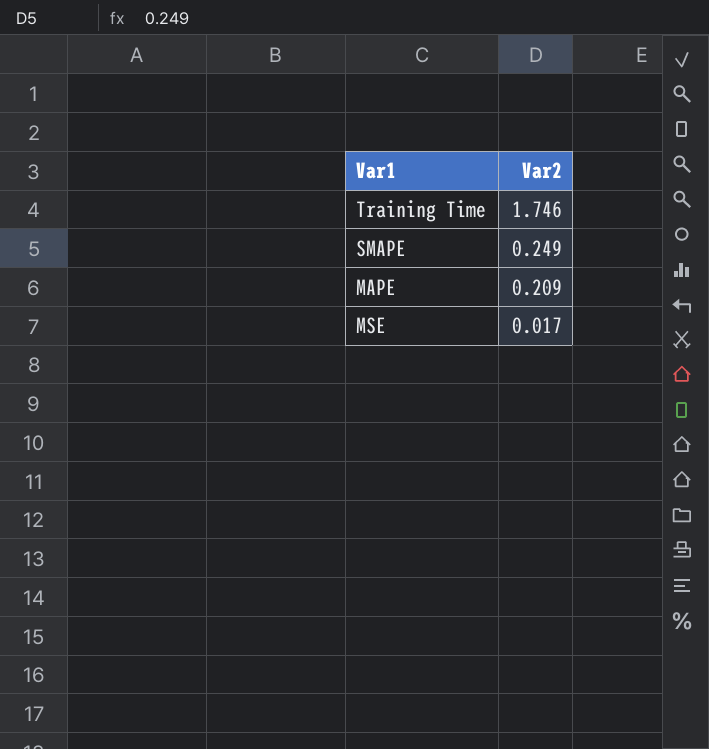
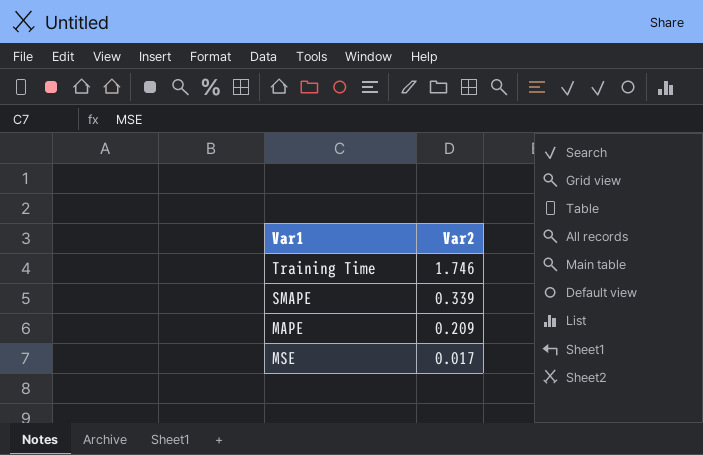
SMAPE | Var2: 0.249 -> 0.339

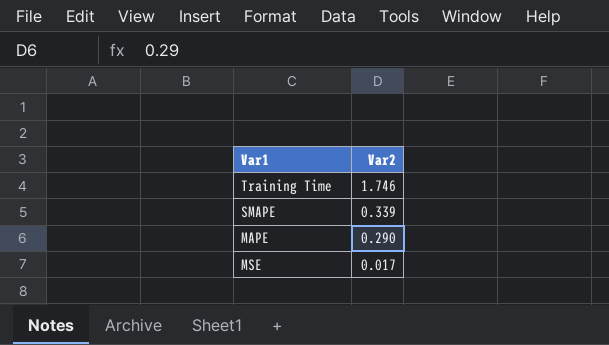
MAPE | Var2: 0.209 -> 0.290

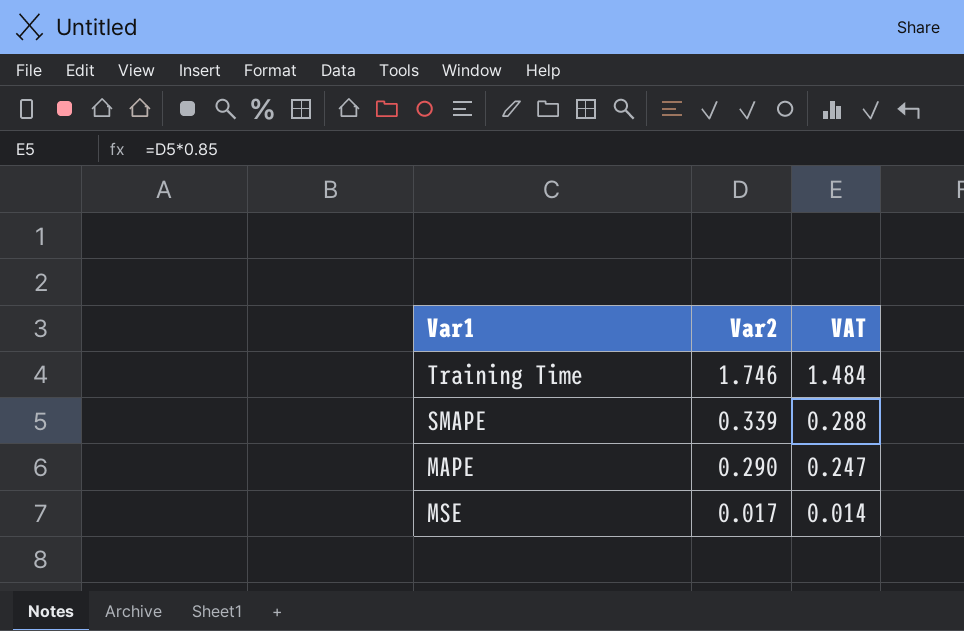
column VAT | formula: none -> [Var2] * 0.85

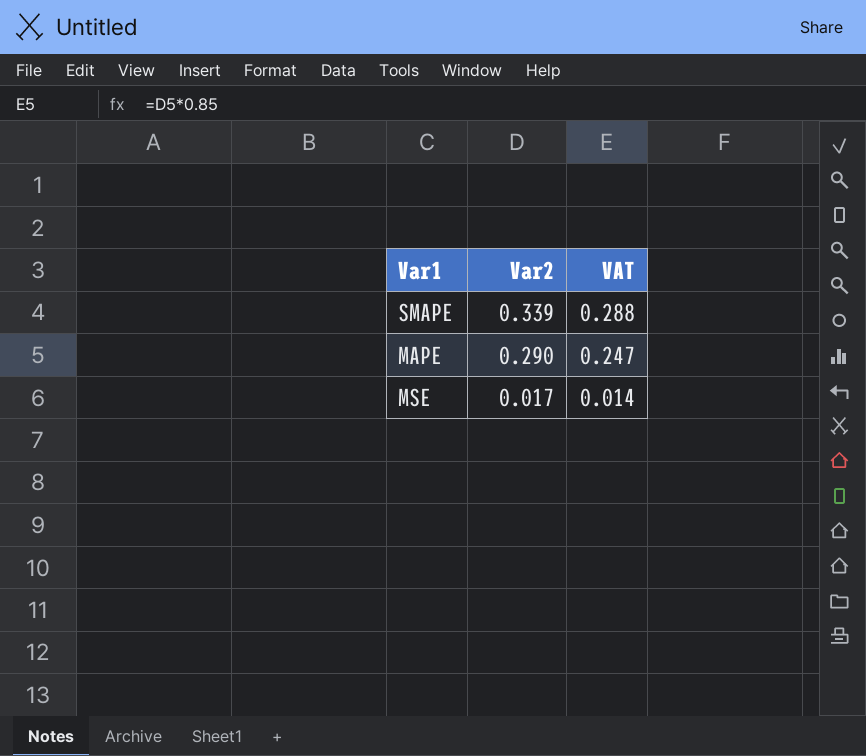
row Training Time: 1.746 | 1.484 -> none

